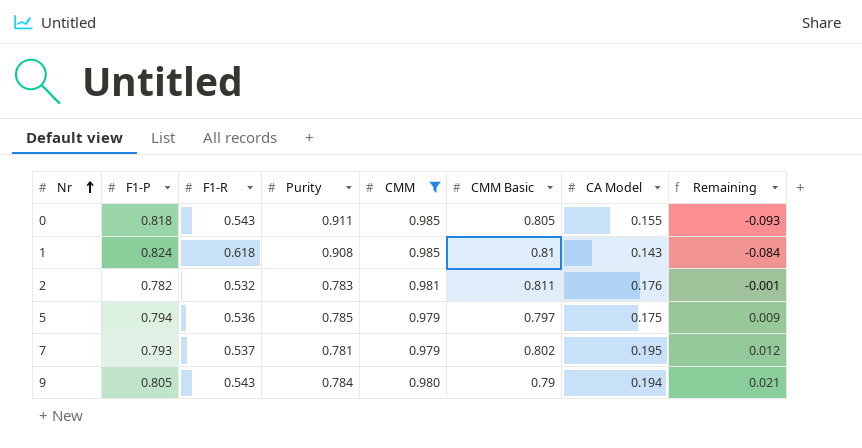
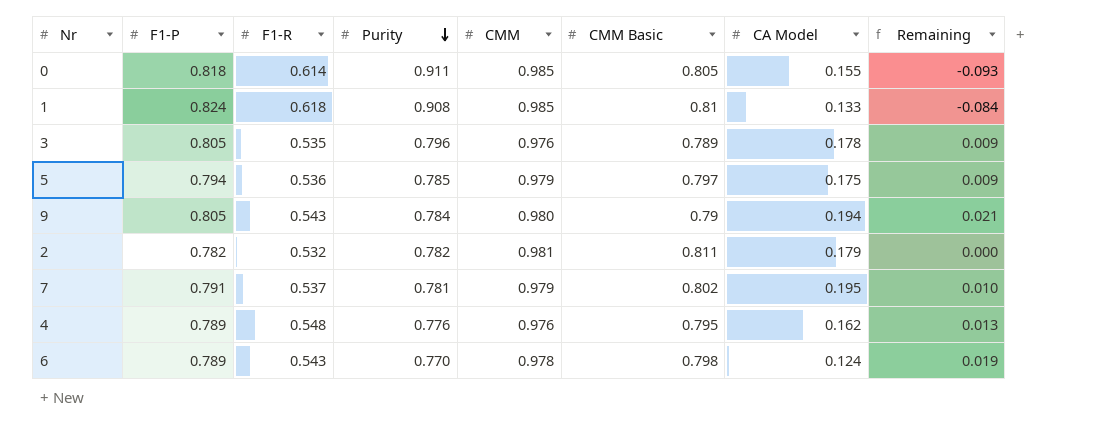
filter: CMM >= 0.979 -> none
row order: Nr ascending -> Purity descending
0 | F1-R: 0.543 -> 0.614
1 | CA Model: 0.143 -> 0.133
2 | Purity: 0.783 -> 0.782
2 | CA Model: 0.176 -> 0.179
2 | Remaining: -0.001 -> 0.000
7 | F1-P: 0.793 -> 0.791
7 | Remaining: 0.012 -> 0.010

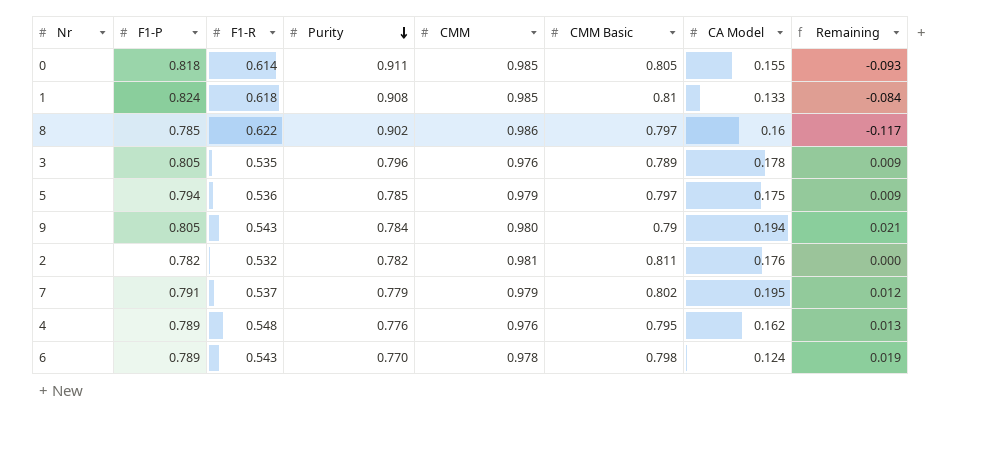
row 8: none -> 0.785 | 0.622 | 0.902 | 0.986 | 0.797 | 0.16 | -0.117
2 | CA Model: 0.179 -> 0.176
7 | Purity: 0.781 -> 0.779
7 | Remaining: 0.010 -> 0.012

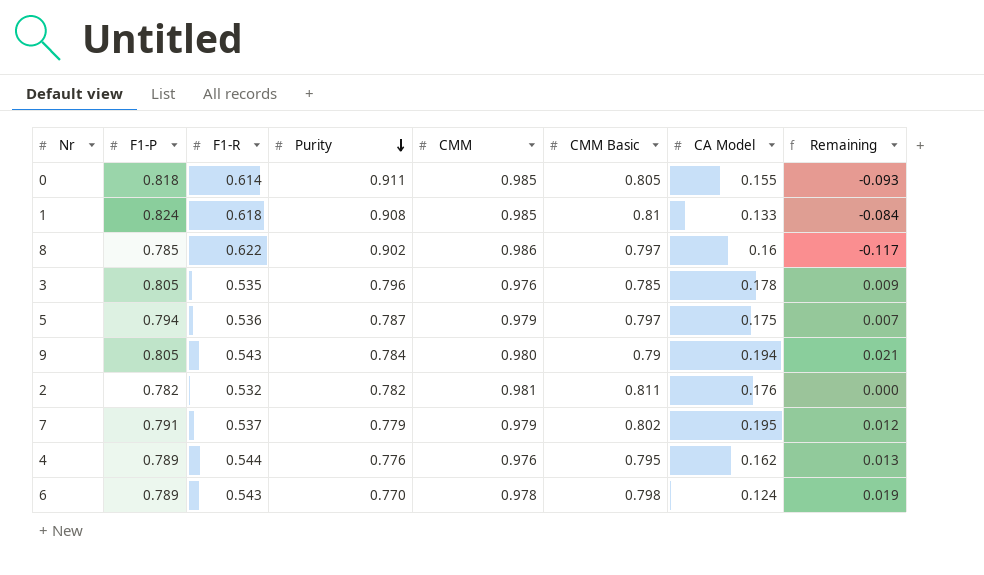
3 | CMM Basic: 0.789 -> 0.785
5 | Purity: 0.785 -> 0.787
5 | Remaining: 0.009 -> 0.007
4 | F1-R: 0.548 -> 0.544

